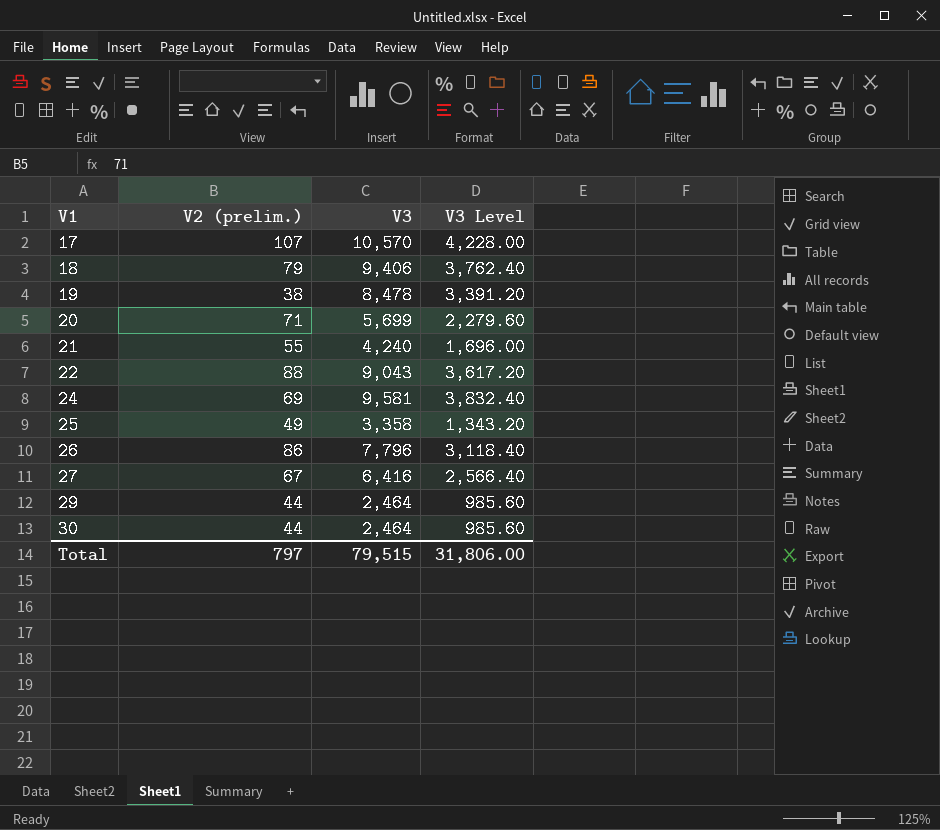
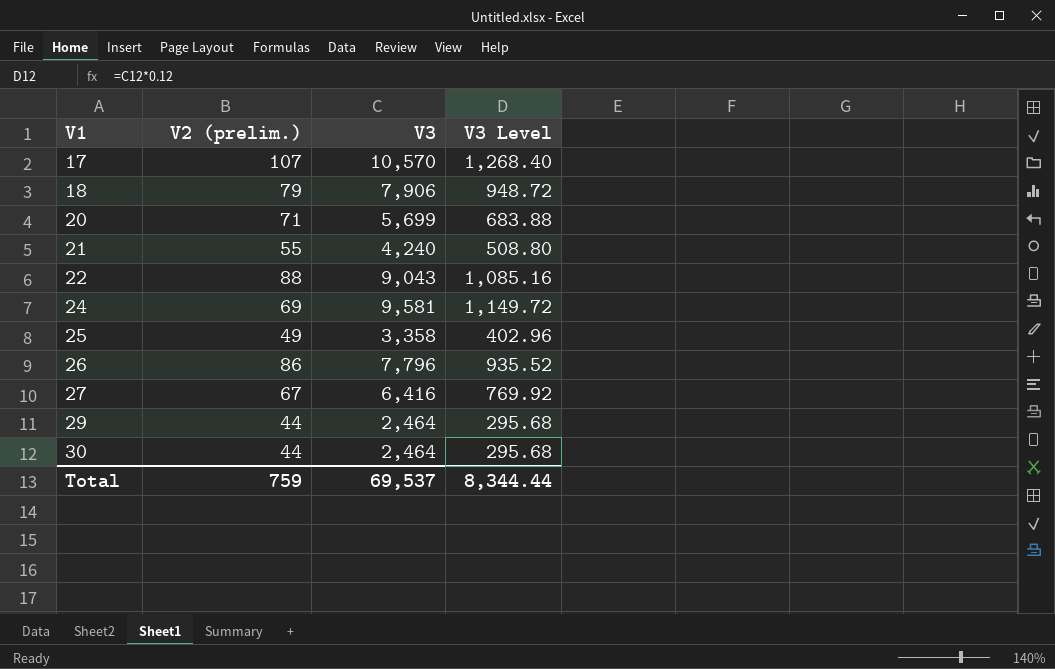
column V3 Level | formula: [V3] * 0.4 -> [V3] * 0.12
row 19: 38 | 8,478 | 3,391.20 -> none
18 | V3: 9,406 -> 7,906
Total | V2 (prelim.): 797 -> 759
Total | V3: 79,515 -> 69,537
Total | V3 Level: 31,806.00 -> 8,344.44

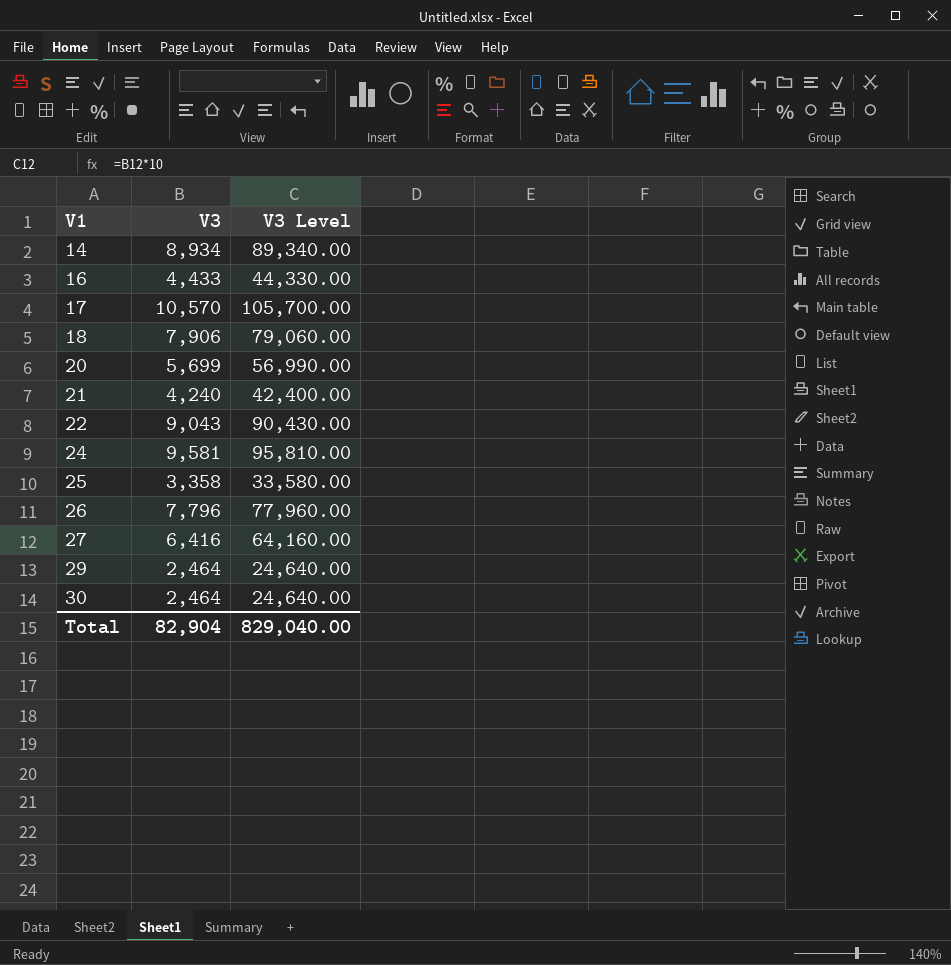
column V2 (prelim.) | position: 2 -> none
column V3 Level | formula: [V3] * 0.12 -> [V3] * 10
row 14: none -> 8,934 | 89,340.00
row 16: none -> 4,433 | 44,330.00
Total | V3: 69,537 -> 82,904
Total | V3 Level: 8,344.44 -> 829,040.00

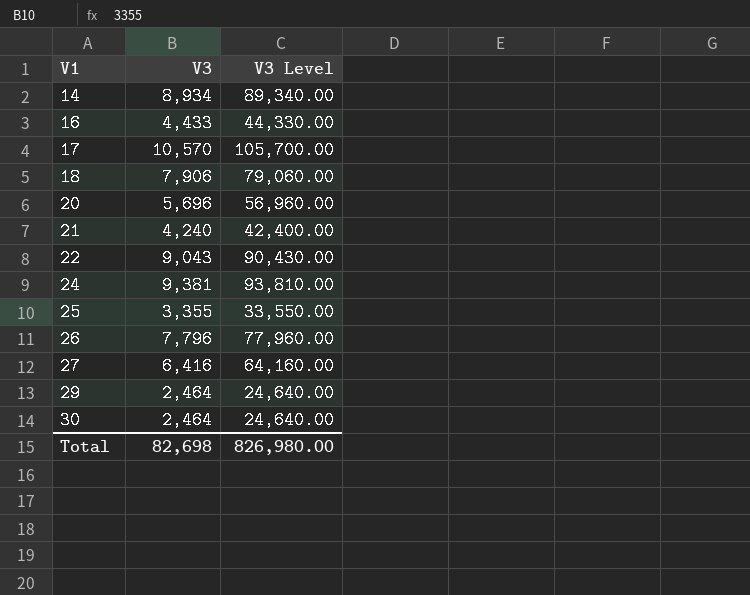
20 | V3: 5,699 -> 5,696
20 | V3 Level: 56,990.00 -> 56,960.00
24 | V3: 9,581 -> 9,381
24 | V3 Level: 95,810.00 -> 93,810.00
25 | V3: 3,358 -> 3,355
25 | V3 Level: 33,580.00 -> 33,550.00
Total | V3: 82,904 -> 82,698
Total | V3 Level: 829,040.00 -> 826,980.00

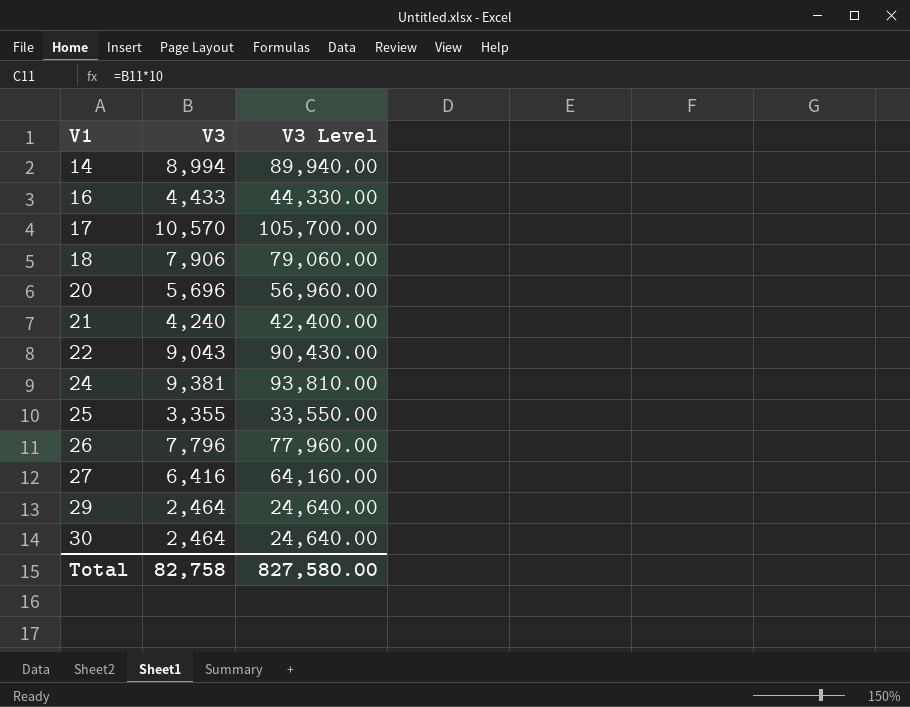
14 | V3: 8,934 -> 8,994
14 | V3 Level: 89,340.00 -> 89,940.00
Total | V3: 82,698 -> 82,758
Total | V3 Level: 826,980.00 -> 827,580.00

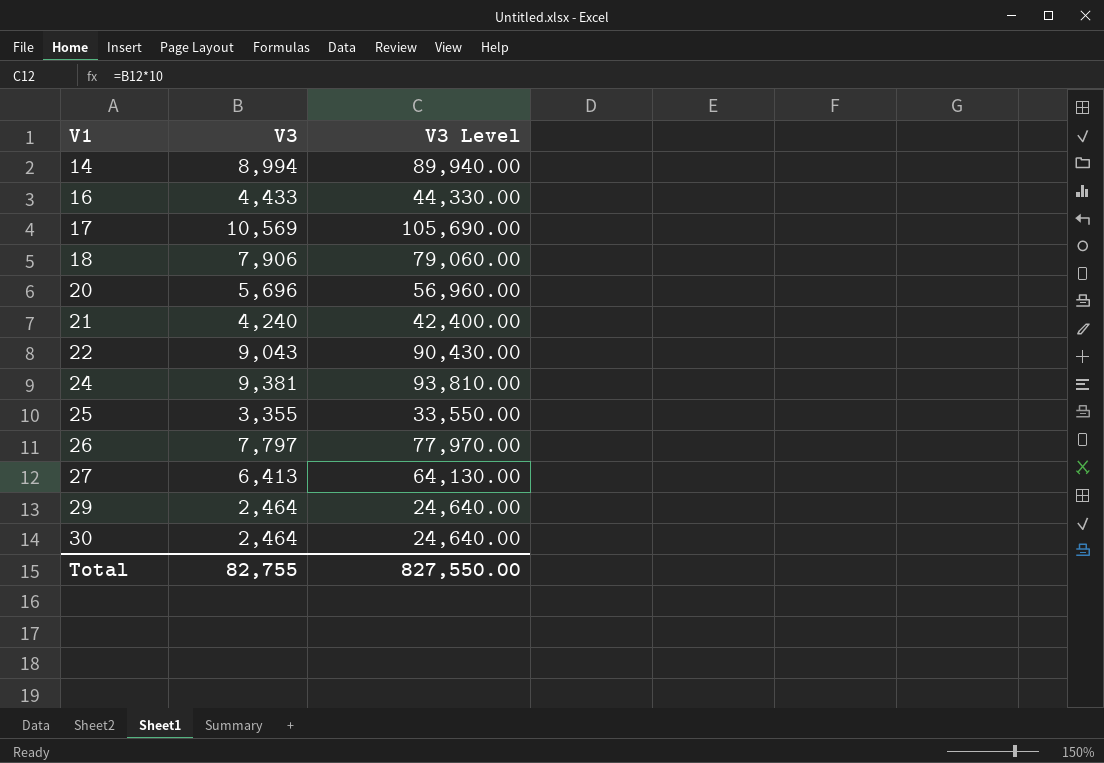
17 | V3: 10,570 -> 10,569
17 | V3 Level: 105,700.00 -> 105,690.00
26 | V3: 7,796 -> 7,797
26 | V3 Level: 77,960.00 -> 77,970.00
27 | V3: 6,416 -> 6,413
27 | V3 Level: 64,160.00 -> 64,130.00
Total | V3: 82,758 -> 82,755
Total | V3 Level: 827,580.00 -> 827,550.00

